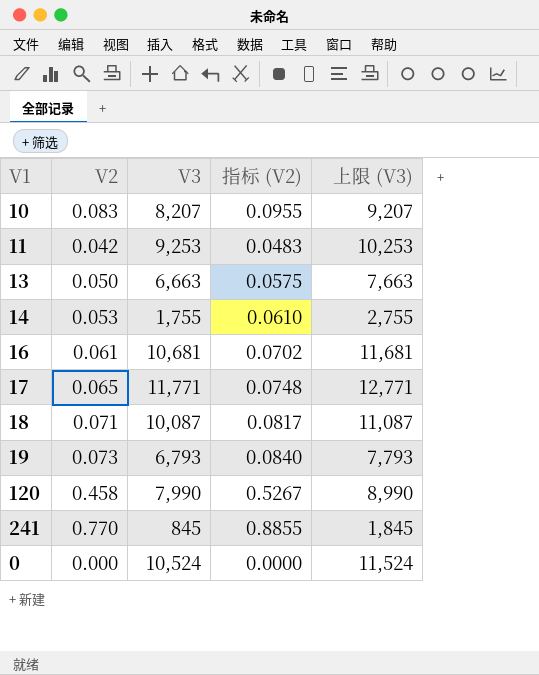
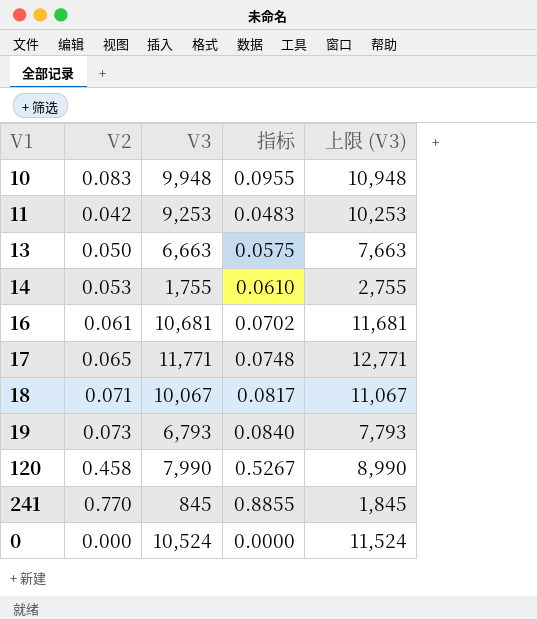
column name: 指标 (V2) -> 指标
10 | V3: 8,207 -> 9,948
10 | 上限 (V3): 9,207 -> 10,948
18 | V3: 10,087 -> 10,067
18 | 上限 (V3): 11,087 -> 11,067

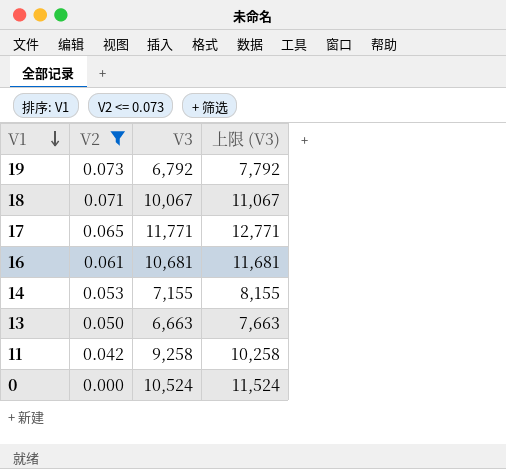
filter: none -> V2 <= 0.073
row order: none -> V1 descending
column 指标 | formula: [V2] * 1.15 -> none
19 | V3: 6,793 -> 6,792
19 | 上限 (V3): 7,793 -> 7,792
14 | V3: 1,755 -> 7,155
14 | 上限 (V3): 2,755 -> 8,155
11 | V3: 9,253 -> 9,258
11 | 上限 (V3): 10,253 -> 10,258

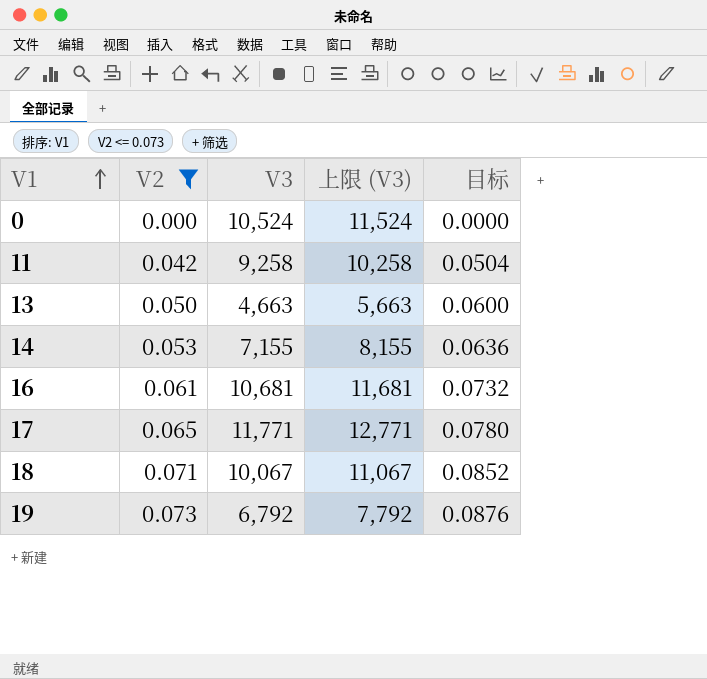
row order: V1 descending -> V1 ascending
column 目标 | formula: none -> [V2] * 1.2
13 | V3: 6,663 -> 4,663
13 | 上限 (V3): 7,663 -> 5,663

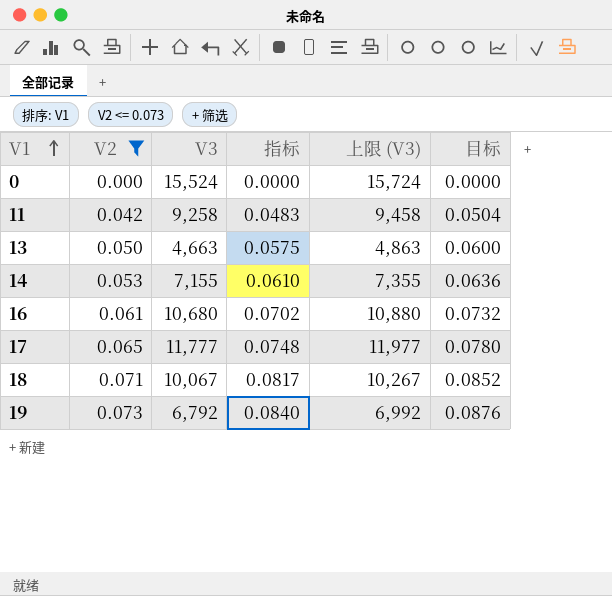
column 指标 | formula: none -> [V2] * 1.15
column 上限 (V3) | formula: [V3] + 1000 -> [V3] + 200
0 | V3: 10,524 -> 15,524
16 | V3: 10,681 -> 10,680
17 | V3: 11,771 -> 11,777

